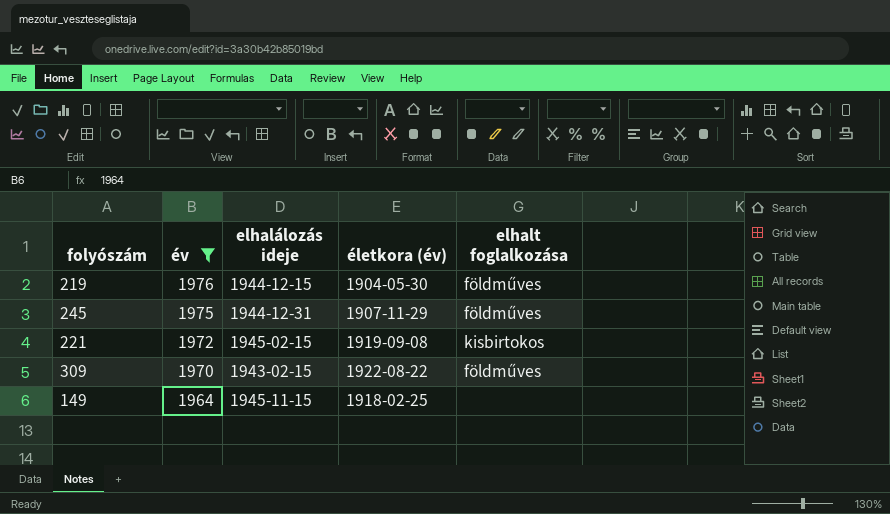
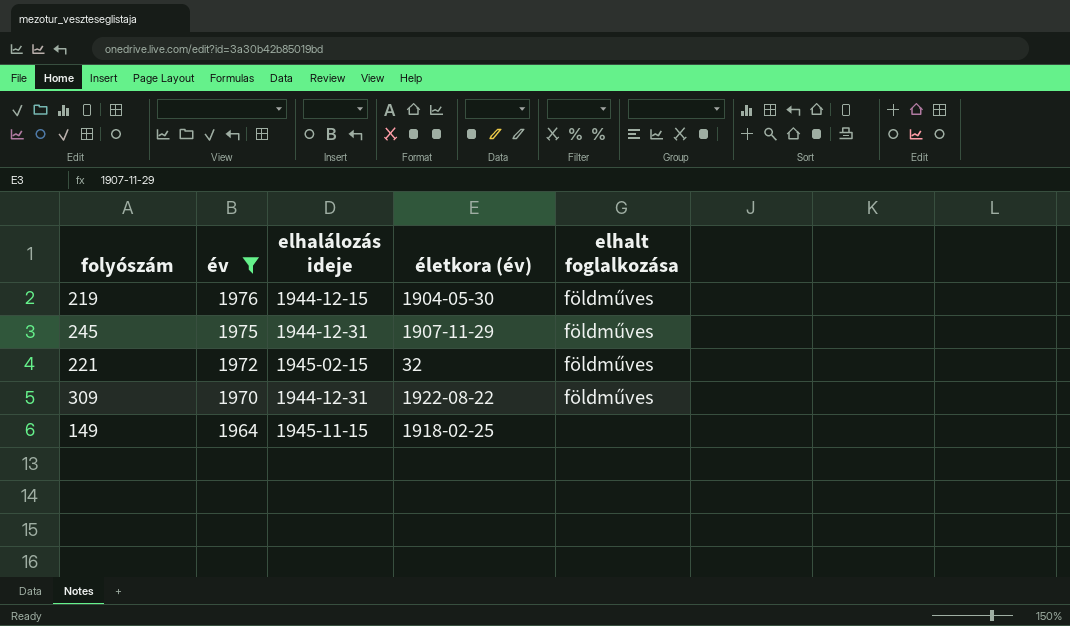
221 | életkora (év): 1919-09-08 -> 32
221 | elhalt foglalkozása: kisbirtokos -> földműves
309 | elhalálozás ideje: 1943-02-15 -> 1944-12-31

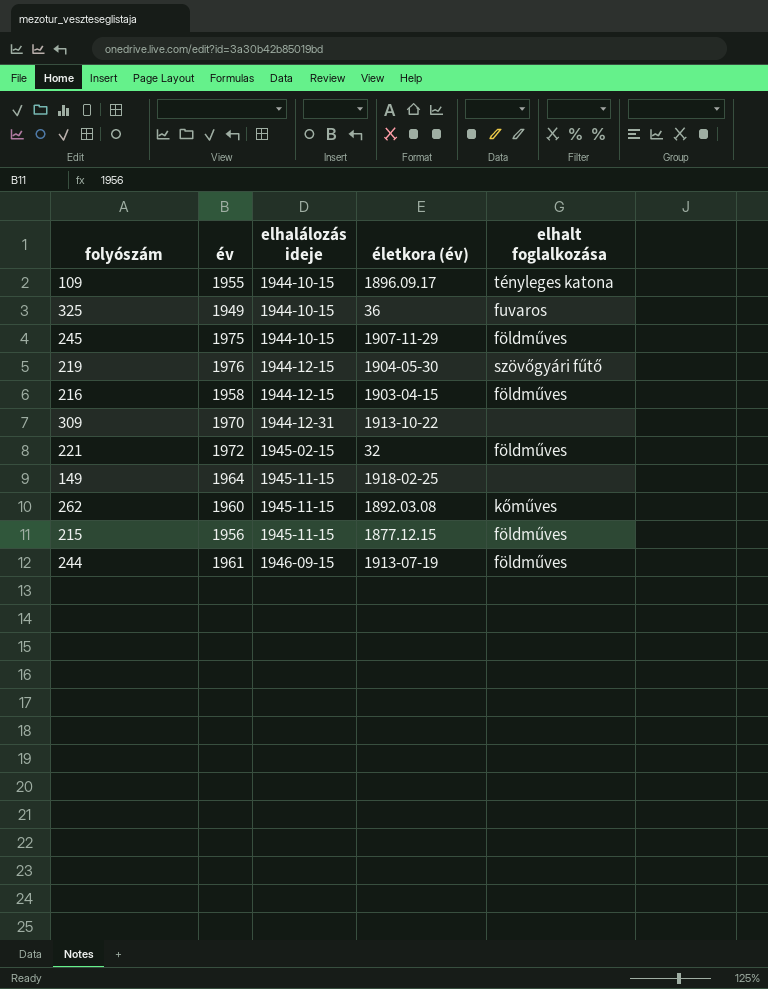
filter: év >= 1964 -> none
row order: év descending -> elhalálozás ideje ascending
245 | elhalálozás ideje: 1944-12-31 -> 1944-10-15
219 | elhalt foglalkozása: földműves -> szövőgyári fűtő
309 | életkora (év): 1922-08-22 -> 1913-10-22
309 | elhalt foglalkozása: földműves -> none

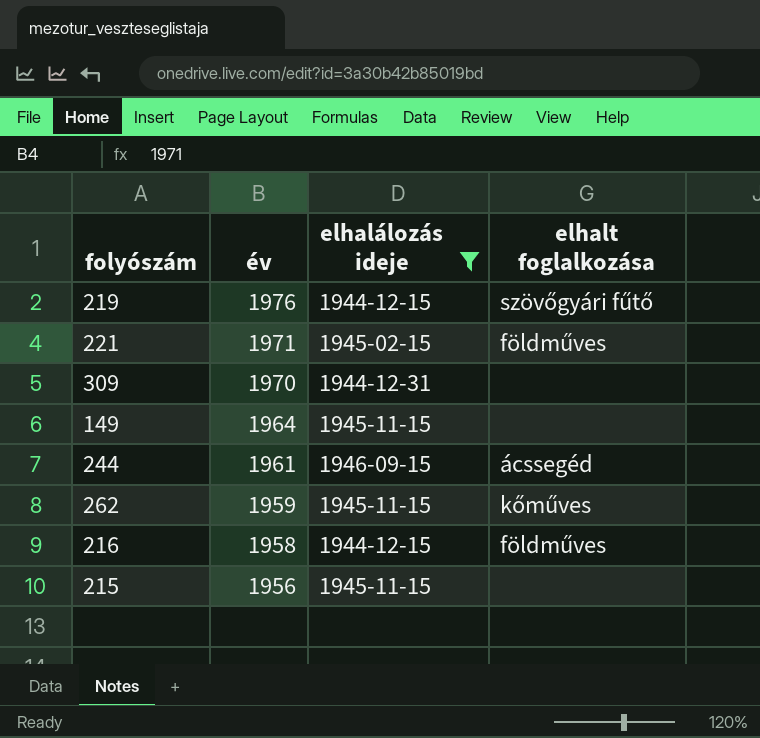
filter: none -> elhalálozás ideje != 1944-10-15
row order: elhalálozás ideje ascending -> év descending
column életkora (év) | position: 4 -> none
221 | év: 1972 -> 1971
244 | elhalt foglalkozása: földműves -> ácssegéd
262 | év: 1960 -> 1959
215 | elhalt foglalkozása: földműves -> none

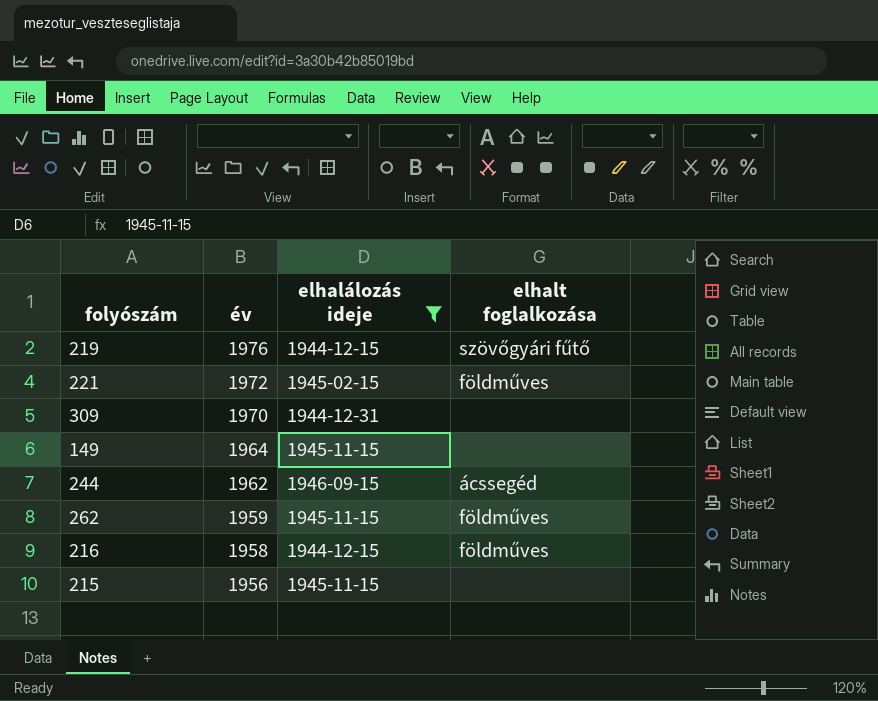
221 | év: 1971 -> 1972
244 | év: 1961 -> 1962
262 | elhalt foglalkozása: kőműves -> földműves

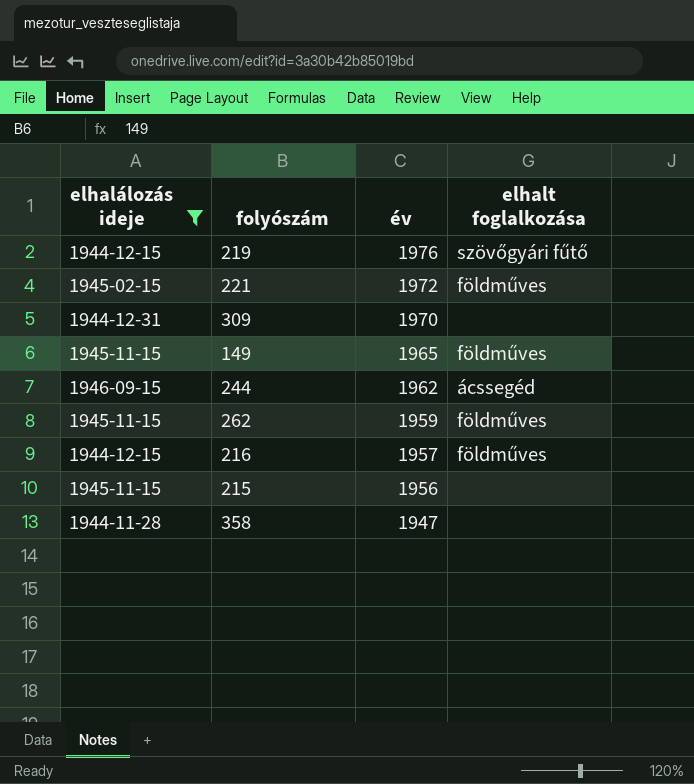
column elhalálozás ideje | position: 3 -> 1
149 | év: 1964 -> 1965
149 | elhalt foglalkozása: none -> földműves
216 | év: 1958 -> 1957
row 358: none -> 1944-11-28 | 1947 | none

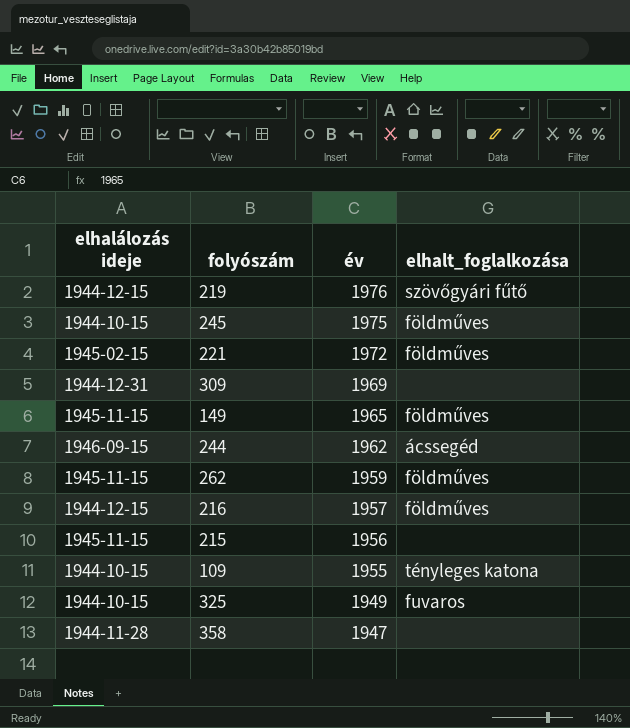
filter: elhalálozás ideje != 1944-10-15 -> none
column name: elhalt foglalkozása -> elhalt_foglalkozása
309 | év: 1970 -> 1969

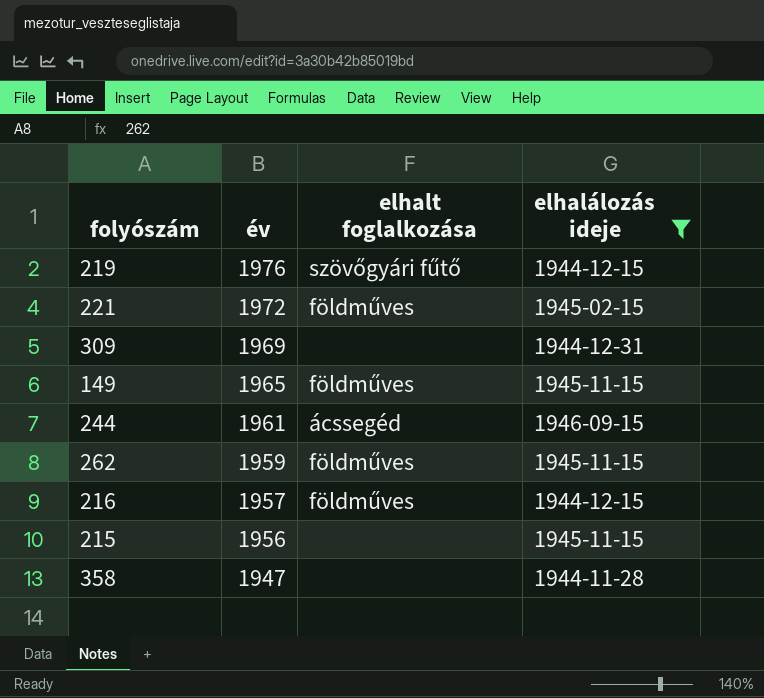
filter: none -> elhalálozás ideje != 1944-10-15
column name: elhalt_foglalkozása -> elhalt foglalkozása
column elhalálozás ideje | position: 1 -> 4
244 | év: 1962 -> 1961

